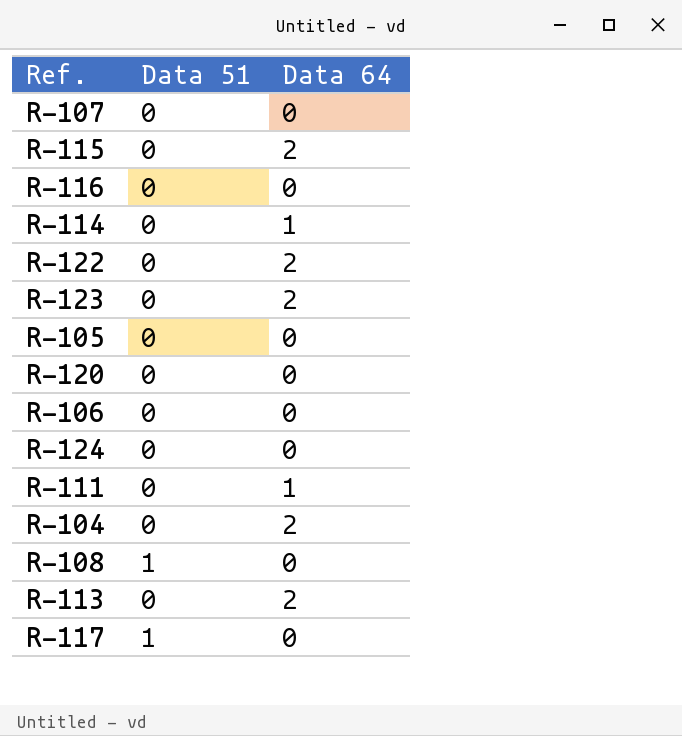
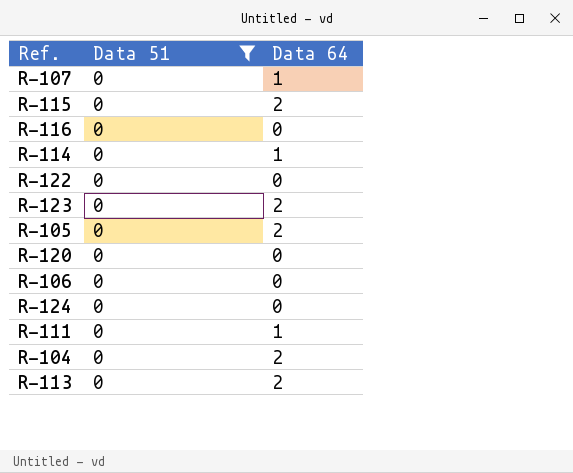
filter: none -> Data 51 = 0
R-107 | Data 64: 0 -> 1
R-122 | Data 64: 2 -> 0
R-105 | Data 64: 0 -> 2

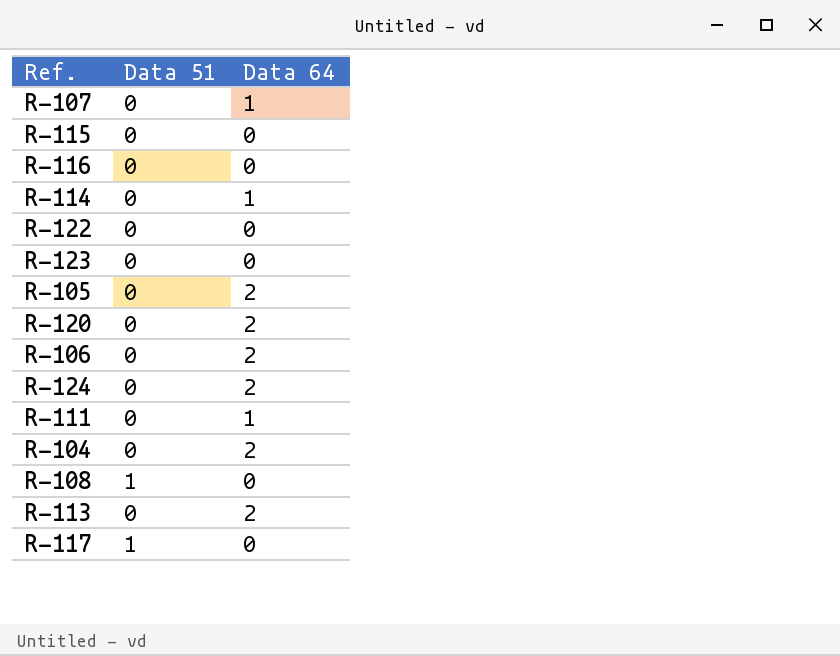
filter: Data 51 = 0 -> none
R-115 | Data 64: 2 -> 0
R-123 | Data 64: 2 -> 0
R-120 | Data 64: 0 -> 2
R-106 | Data 64: 0 -> 2
R-124 | Data 64: 0 -> 2

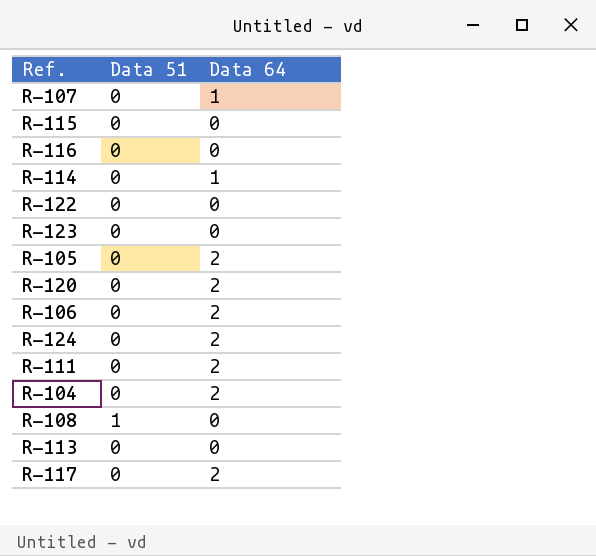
R-111 | Data 64: 1 -> 2
R-113 | Data 64: 2 -> 0
R-117 | Data 51: 1 -> 0
R-117 | Data 64: 0 -> 2

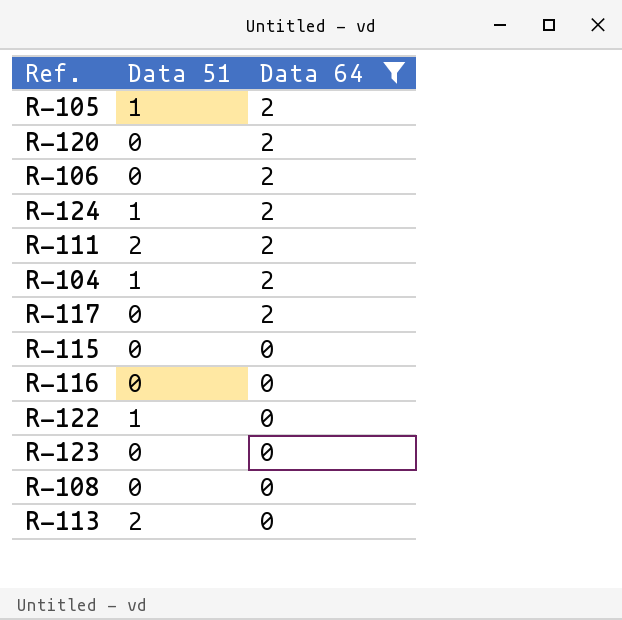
filter: none -> Data 64 != 1
row order: none -> Data 64 descending
R-105 | Data 51: 0 -> 1
R-124 | Data 51: 0 -> 1
R-111 | Data 51: 0 -> 2
R-104 | Data 51: 0 -> 1
R-122 | Data 51: 0 -> 1
R-108 | Data 51: 1 -> 0
R-113 | Data 51: 0 -> 2

